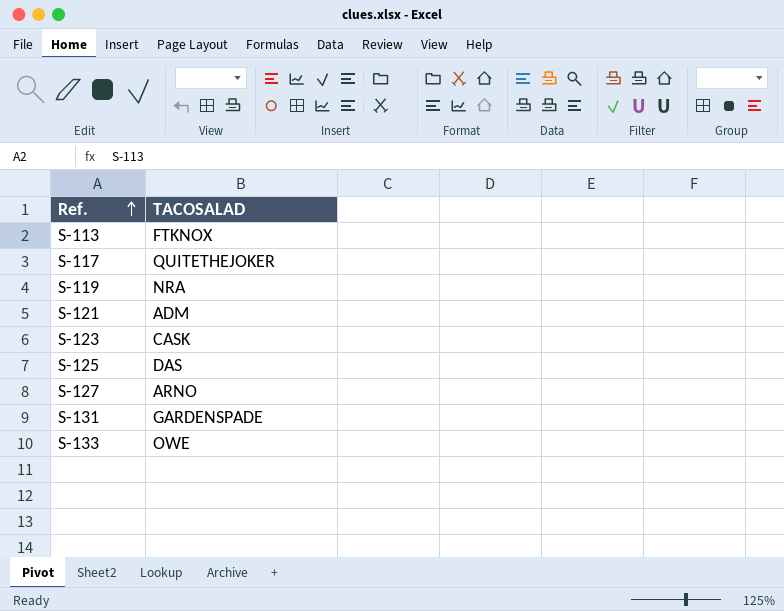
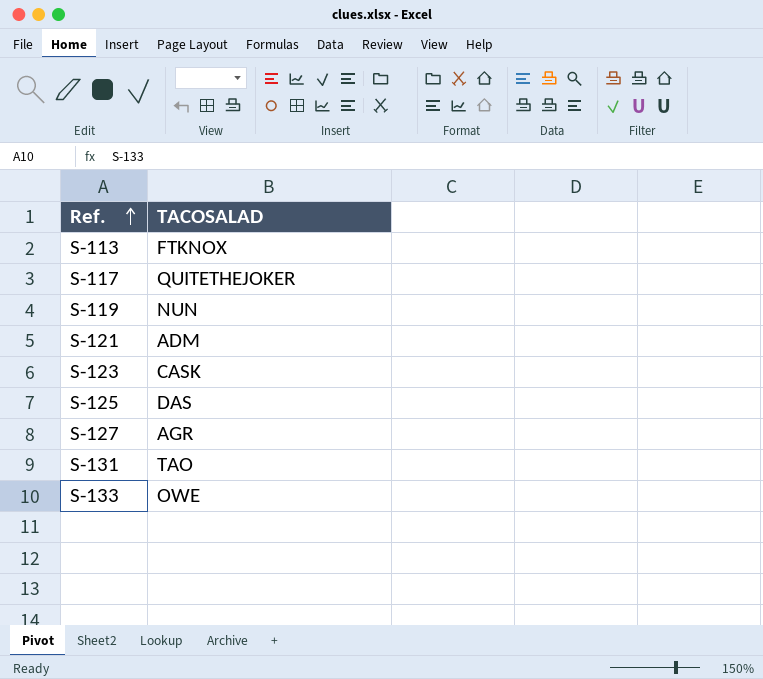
S-119 | TACOSALAD: NRA -> NUN
S-127 | TACOSALAD: ARNO -> AGR
S-131 | TACOSALAD: GARDENSPADE -> TAO

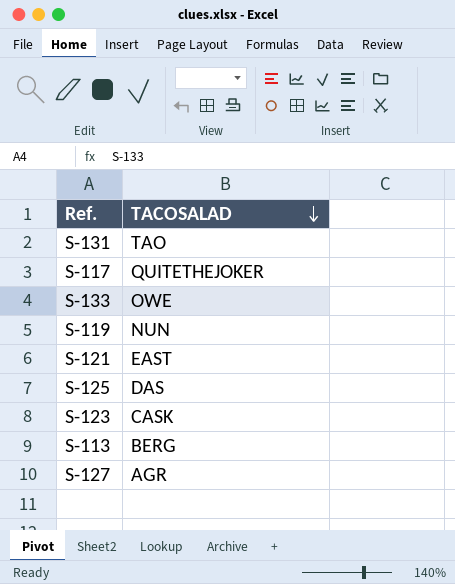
row order: Ref. ascending -> TACOSALAD descending
S-121 | TACOSALAD: ADM -> EAST
S-113 | TACOSALAD: FTKNOX -> BERG

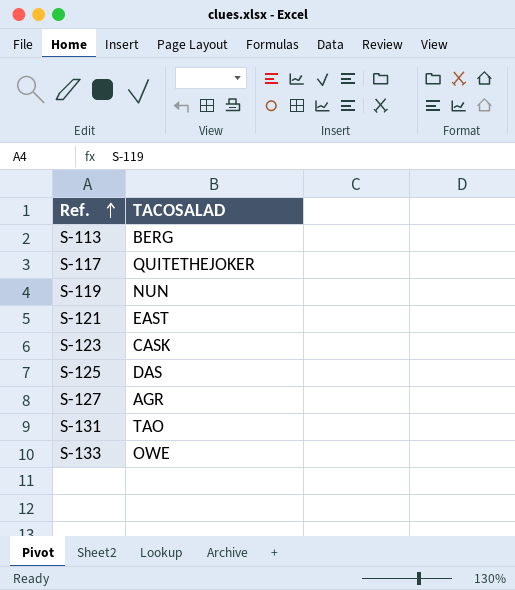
row order: TACOSALAD descending -> Ref. ascending

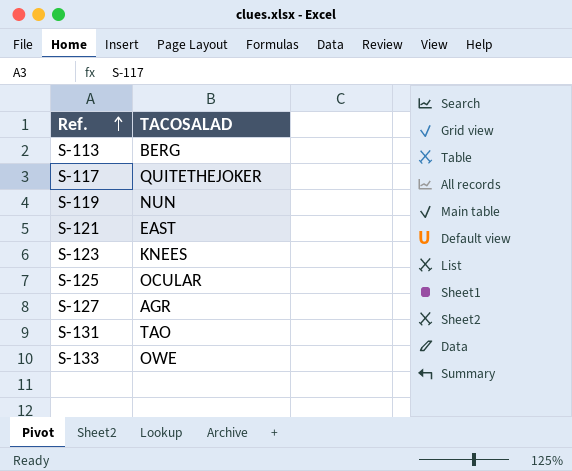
S-123 | TACOSALAD: CASK -> KNEES
S-125 | TACOSALAD: DAS -> OCULAR

